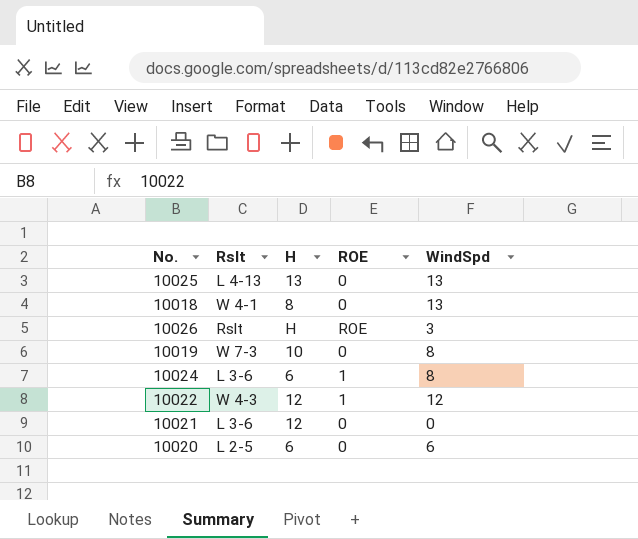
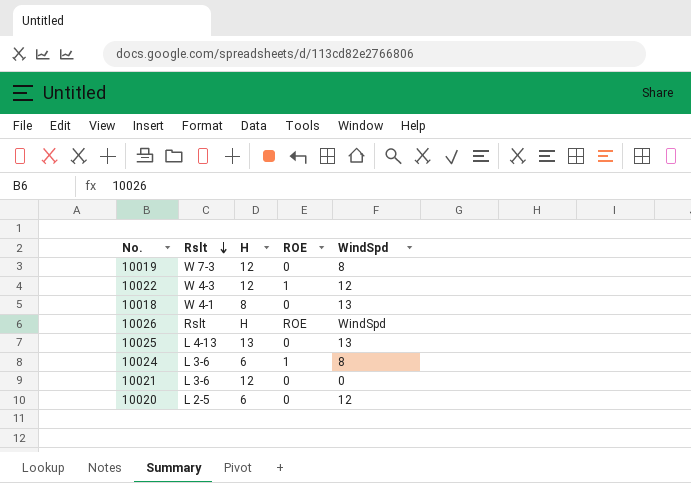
row order: none -> Rslt descending
10019 | H: 10 -> 12
10026 | WindSpd: 3 -> WindSpd
10020 | WindSpd: 6 -> 12

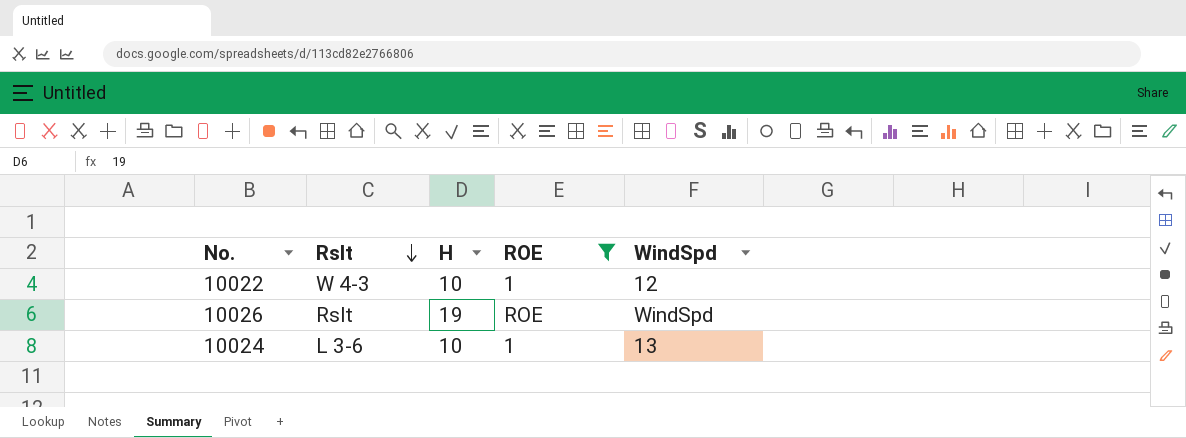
filter: none -> ROE != 0
10022 | H: 12 -> 10
10026 | H: H -> 19
10024 | H: 6 -> 10
10024 | WindSpd: 8 -> 13

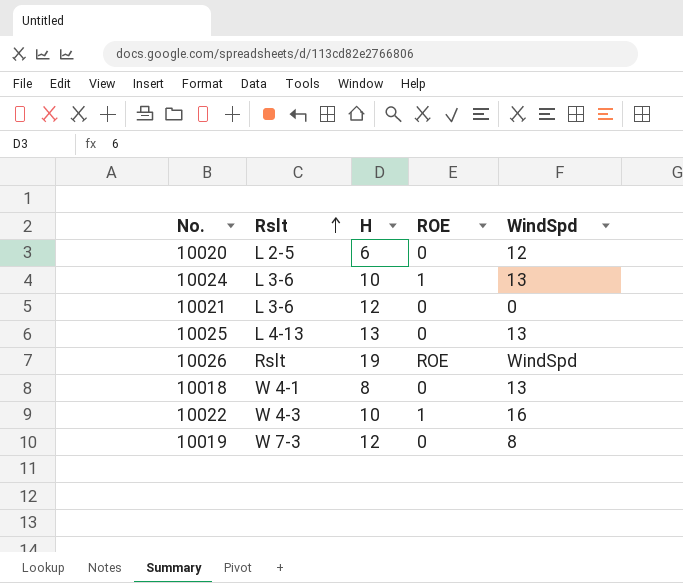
filter: ROE != 0 -> none
row order: Rslt descending -> Rslt ascending
10022 | WindSpd: 12 -> 16

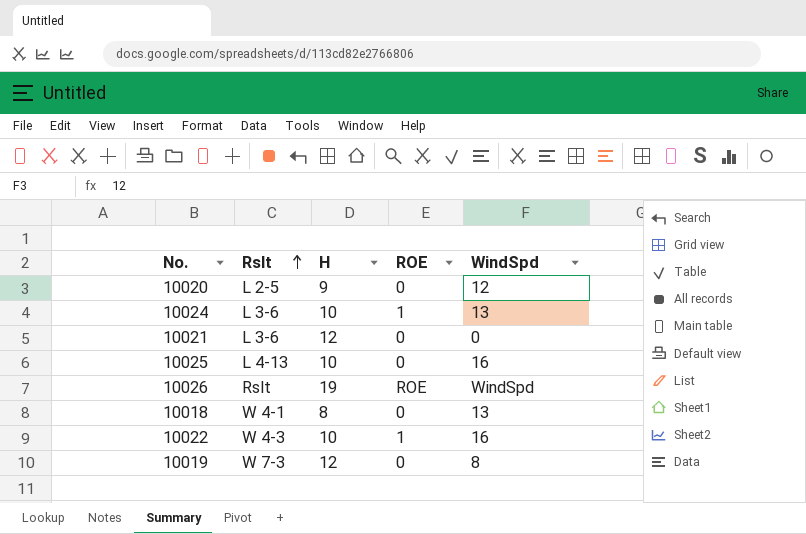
10020 | H: 6 -> 9
10025 | H: 13 -> 10
10025 | WindSpd: 13 -> 16

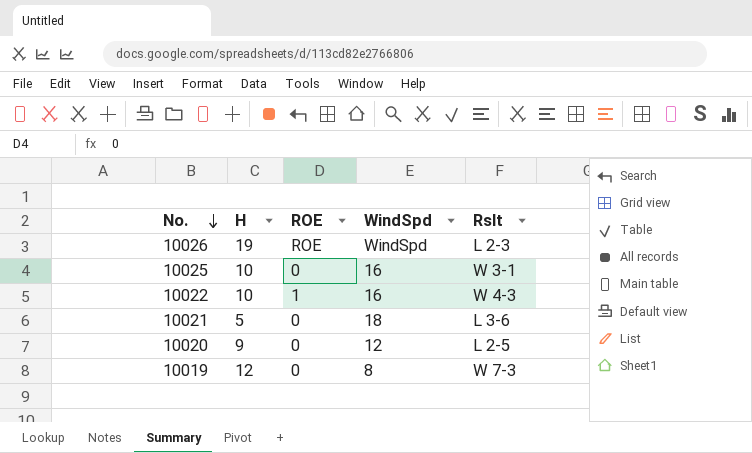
row order: Rslt ascending -> No. descending
column Rslt | position: 2 -> 5
row 10024: L 3-6 | 10 | 1 | 13 -> none
row 10018: W 4-1 | 8 | 0 | 13 -> none
10026 | Rslt: Rslt -> L 2-3
10025 | Rslt: L 4-13 -> W 3-1
10021 | H: 12 -> 5
10021 | WindSpd: 0 -> 18

